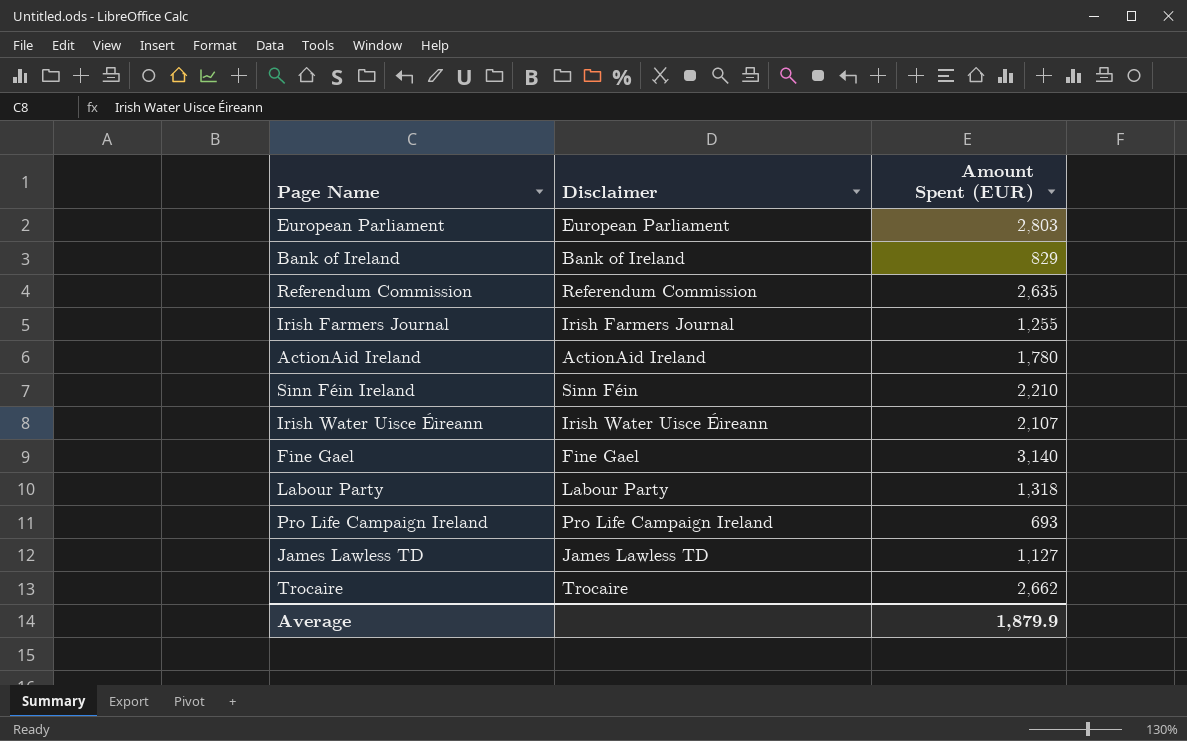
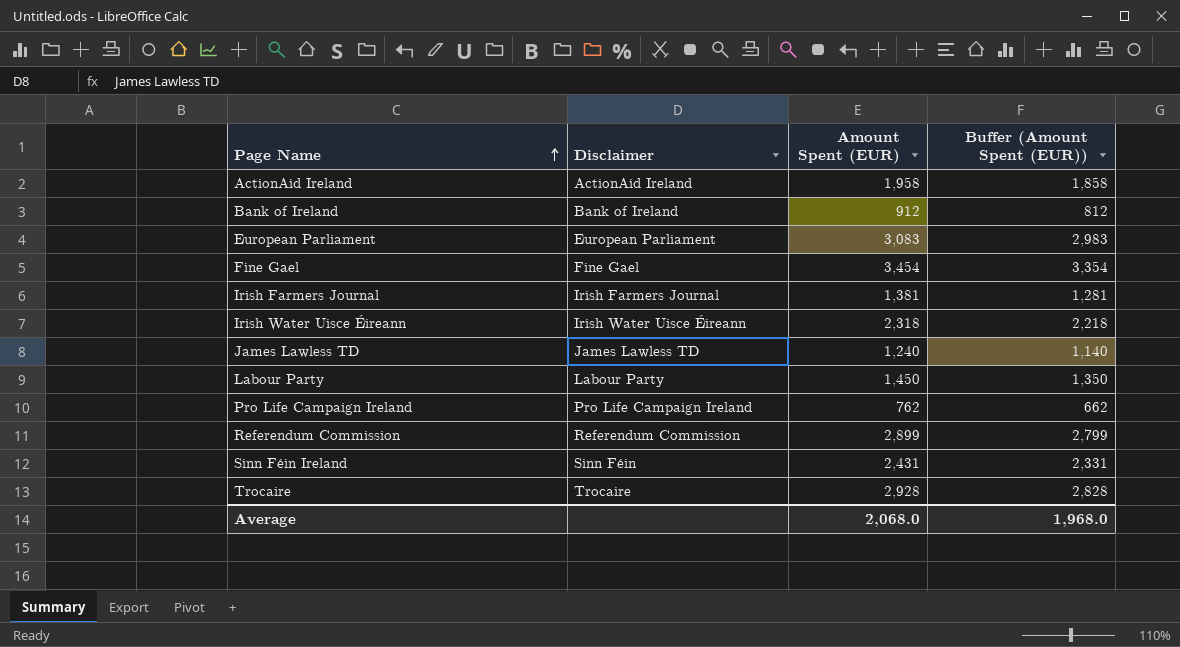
row order: none -> Page Name ascending
column Buffer (Amount Spent (EUR)) | formula: none -> [Amount Spent (EUR)] - 100
ActionAid Ireland | Amount Spent (EUR): 1,780 -> 1,958
Bank of Ireland | Amount Spent (EUR): 829 -> 912
European Parliament | Amount Spent (EUR): 2,803 -> 3,083
Fine Gael | Amount Spent (EUR): 3,140 -> 3,454
Irish Farmers Journal | Amount Spent (EUR): 1,255 -> 1,381
Irish Water Uisce Éireann | Amount Spent (EUR): 2,107 -> 2,318
James Lawless TD | Amount Spent (EUR): 1,127 -> 1,240
Labour Party | Amount Spent (EUR): 1,318 -> 1,450
Pro Life Campaign Ireland | Amount Spent (EUR): 693 -> 762
Referendum Commission | Amount Spent (EUR): 2,635 -> 2,899
Sinn Féin Ireland | Amount Spent (EUR): 2,210 -> 2,431
Trocaire | Amount Spent (EUR): 2,662 -> 2,928
Average | Amount Spent (EUR): 1,879.9 -> 2,068.0

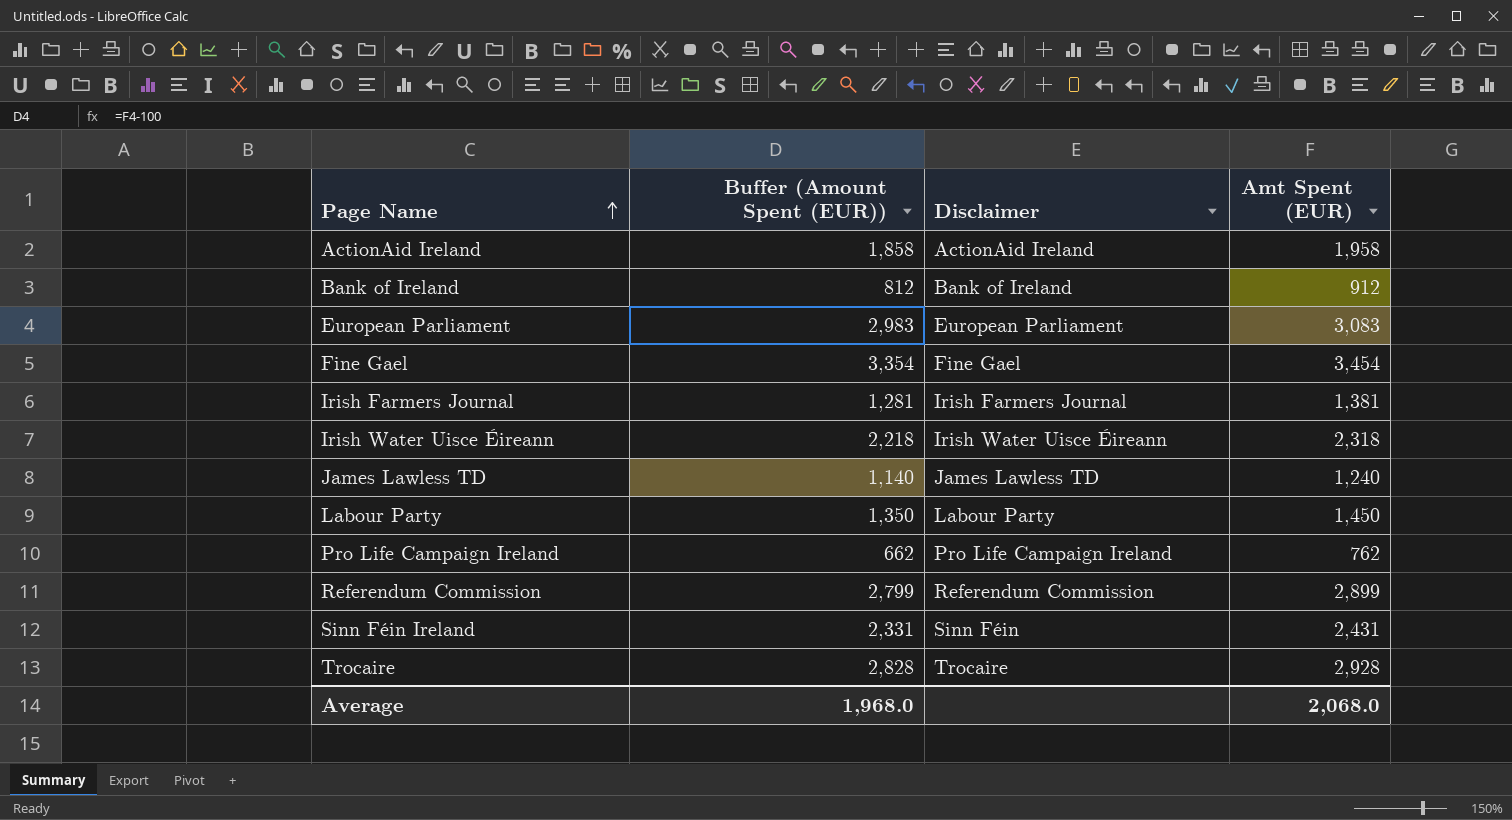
column Buffer (Amount Spent (EUR)) | position: 4 -> 2
column name: Amount Spent (EUR) -> Amt Spent (EUR)

